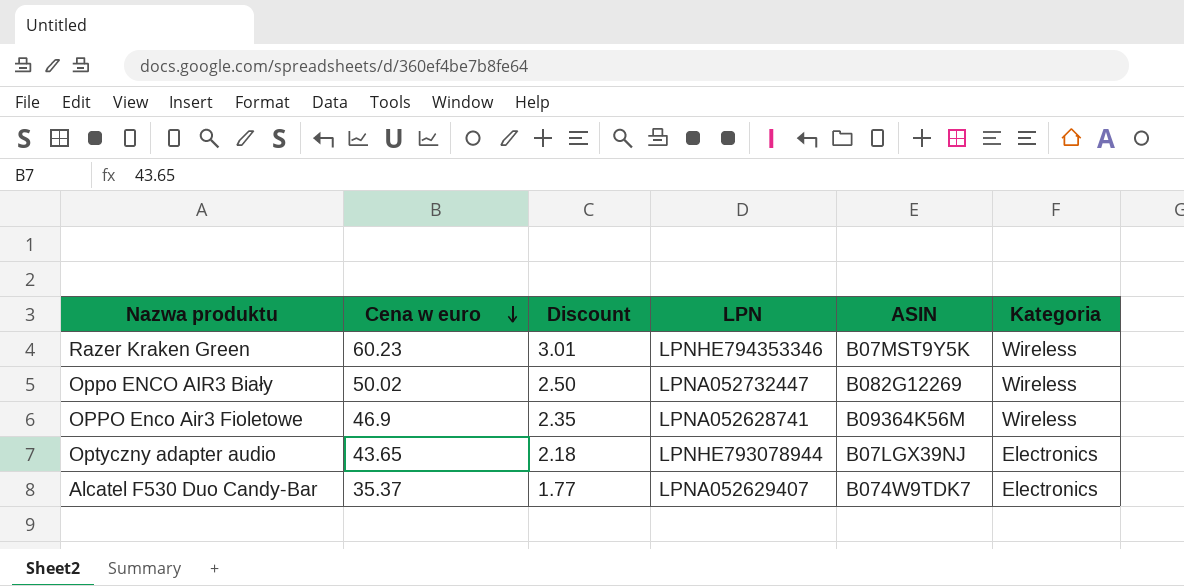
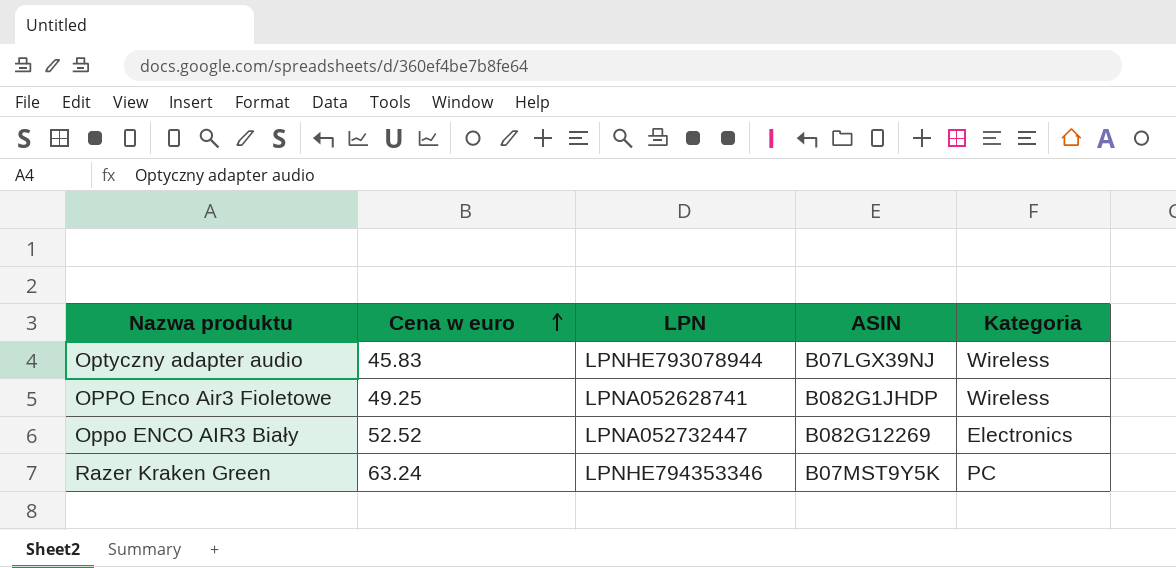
row order: Cena w euro descending -> Cena w euro ascending
column Discount | formula: [Cena w euro] * 0.05 -> none
row Alcatel F530 Duo Candy-Bar: 35.37 | 1.77 | LPNA052629407 | B074W9TDK7 | Electronics -> none
Optyczny adapter audio | Cena w euro: 43.65 -> 45.83
Optyczny adapter audio | Kategoria: Electronics -> Wireless
OPPO Enco Air3 Fioletowe | Cena w euro: 46.9 -> 49.25
OPPO Enco Air3 Fioletowe | ASIN: B09364K56M -> B082G1JHDP
Oppo ENCO AIR3 Biały | Cena w euro: 50.02 -> 52.52
Oppo ENCO AIR3 Biały | Kategoria: Wireless -> Electronics
Razer Kraken Green | Cena w euro: 60.23 -> 63.24
Razer Kraken Green | Kategoria: Wireless -> PC

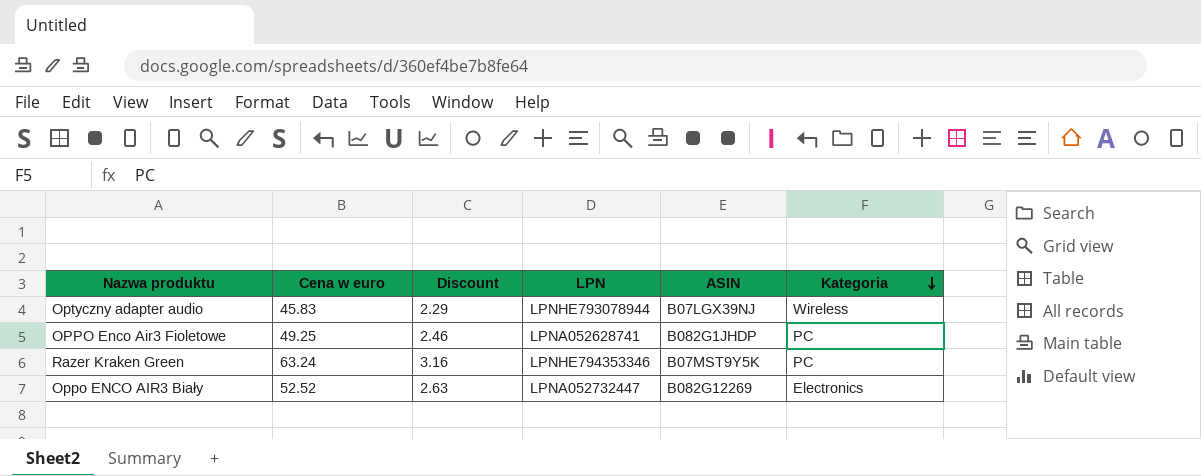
row order: Cena w euro ascending -> Kategoria descending
column Discount | formula: none -> [Cena w euro] * 0.05
OPPO Enco Air3 Fioletowe | Kategoria: Wireless -> PC

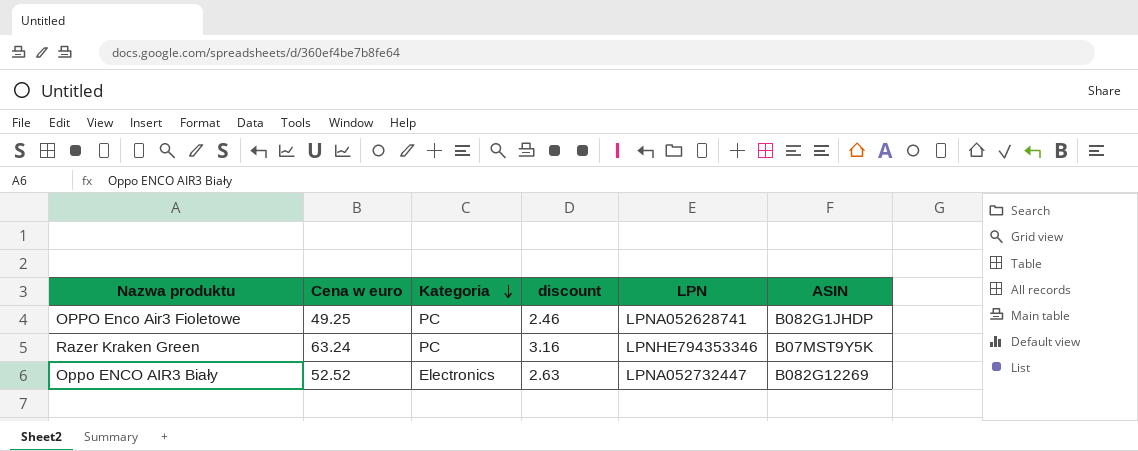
column Kategoria | position: 6 -> 3
column name: Discount -> discount
row Optyczny adapter audio: 45.83 | 2.29 | LPNHE793078944 | B07LGX39NJ | Wireless -> none

